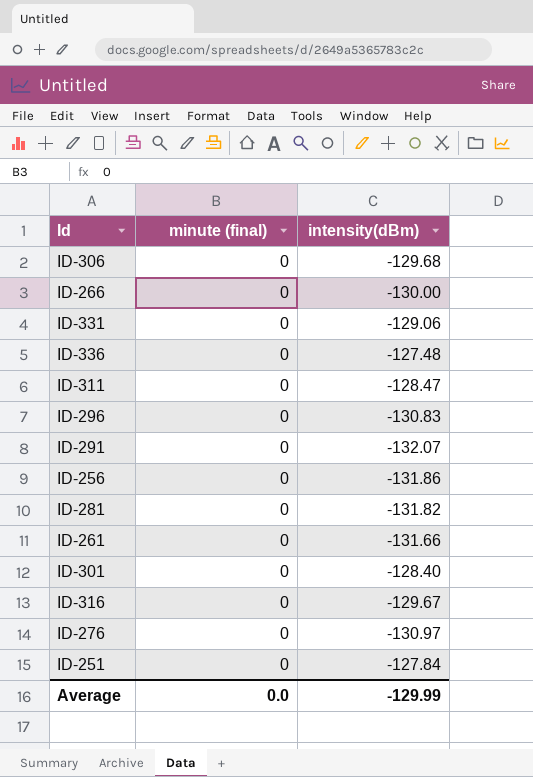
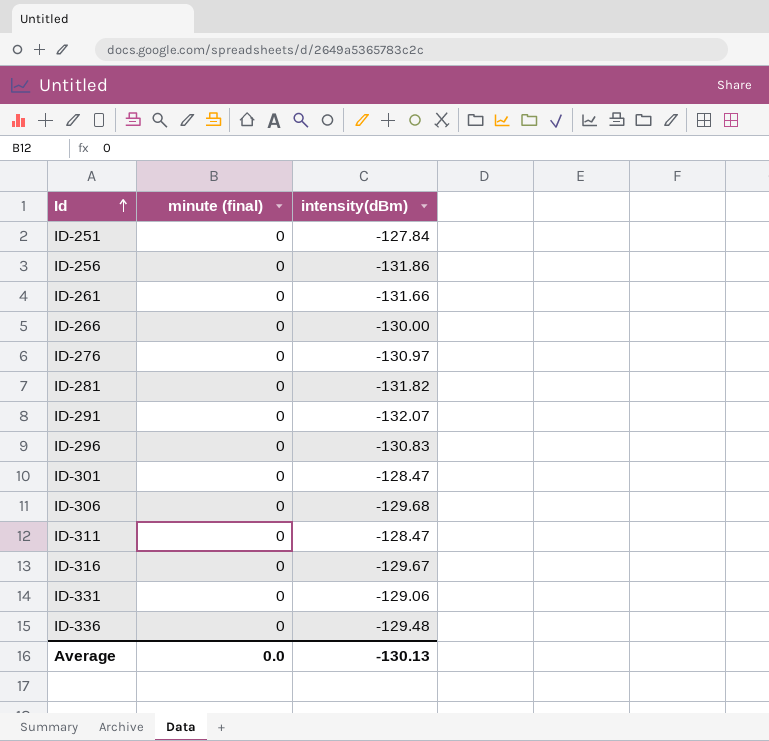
row order: none -> Id ascending
ID-301 | intensity(dBm): -128.40 -> -128.47
ID-336 | intensity(dBm): -127.48 -> -129.48
Average | intensity(dBm): -129.99 -> -130.13

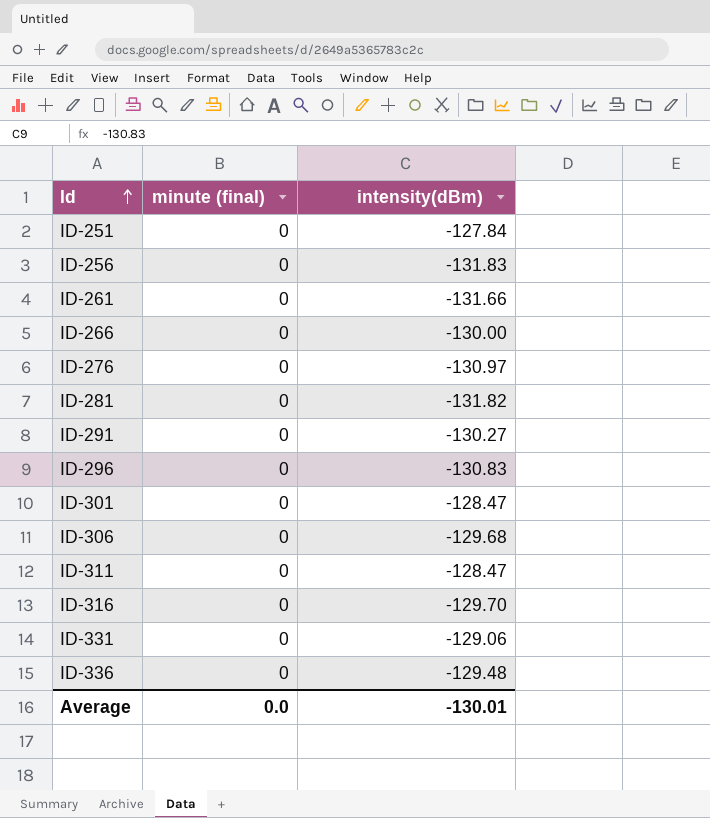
ID-256 | intensity(dBm): -131.86 -> -131.83
ID-291 | intensity(dBm): -132.07 -> -130.27
ID-316 | intensity(dBm): -129.67 -> -129.70
Average | intensity(dBm): -130.13 -> -130.01

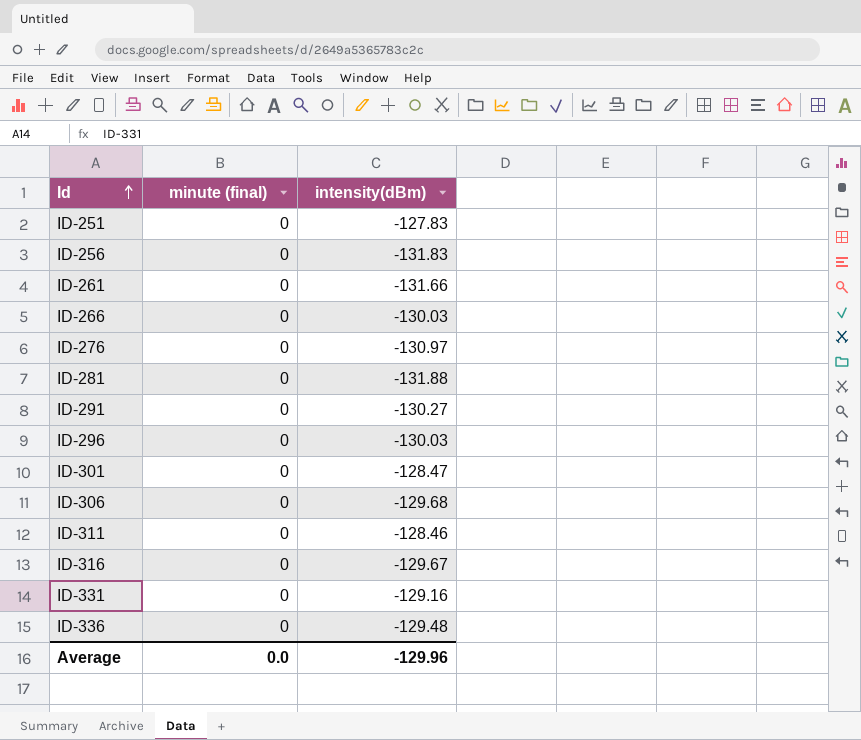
ID-251 | intensity(dBm): -127.84 -> -127.83
ID-266 | intensity(dBm): -130.00 -> -130.03
ID-281 | intensity(dBm): -131.82 -> -131.88
ID-296 | intensity(dBm): -130.83 -> -130.03
ID-311 | intensity(dBm): -128.47 -> -128.46
ID-316 | intensity(dBm): -129.70 -> -129.67
ID-331 | intensity(dBm): -129.06 -> -129.16
Average | intensity(dBm): -130.01 -> -129.96

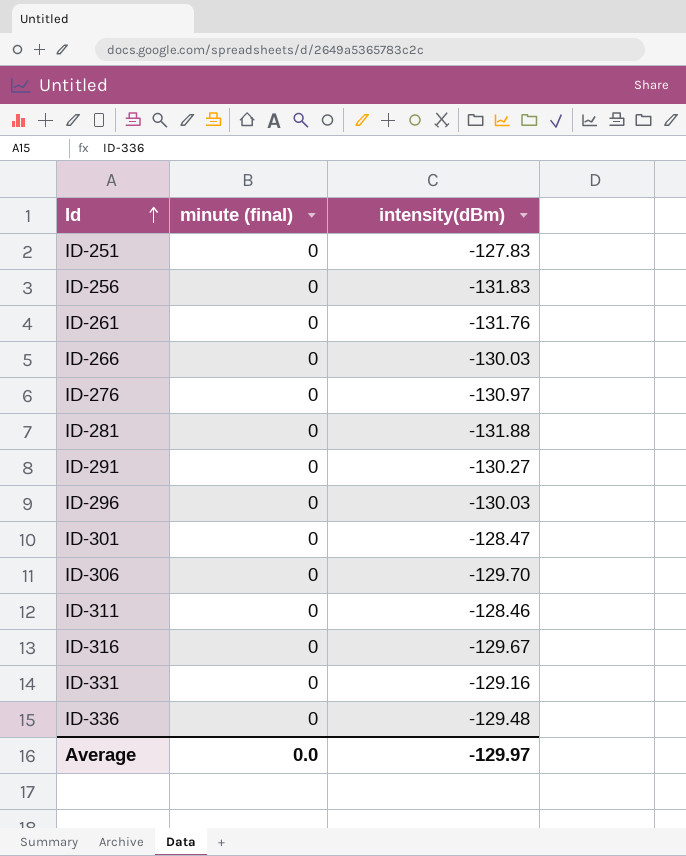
ID-261 | intensity(dBm): -131.66 -> -131.76
ID-306 | intensity(dBm): -129.68 -> -129.70
Average | intensity(dBm): -129.96 -> -129.97

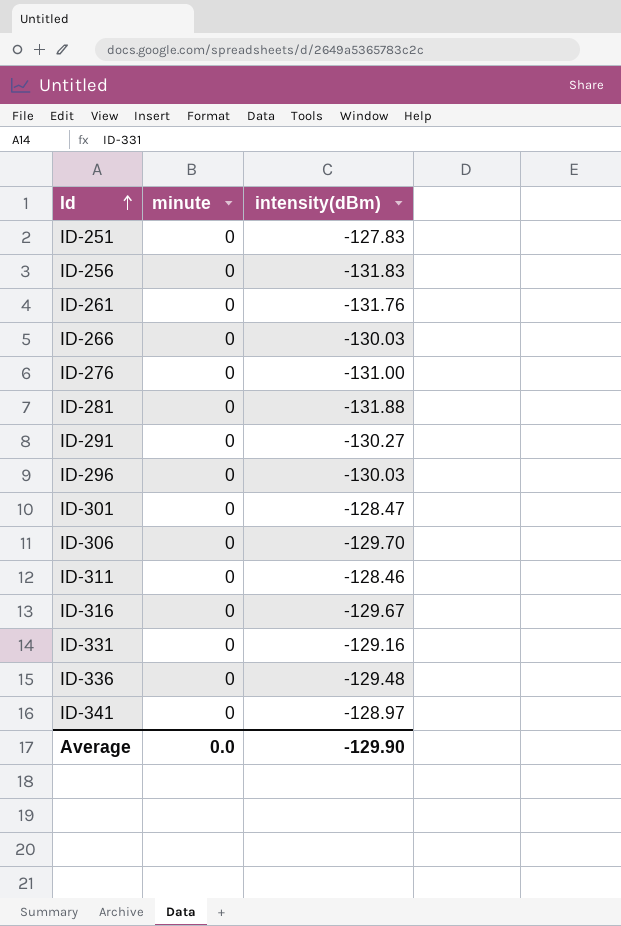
column name: minute (final) -> minute
ID-276 | intensity(dBm): -130.97 -> -131.00
row ID-341: none -> 0 | -128.97
Average | intensity(dBm): -129.97 -> -129.90

